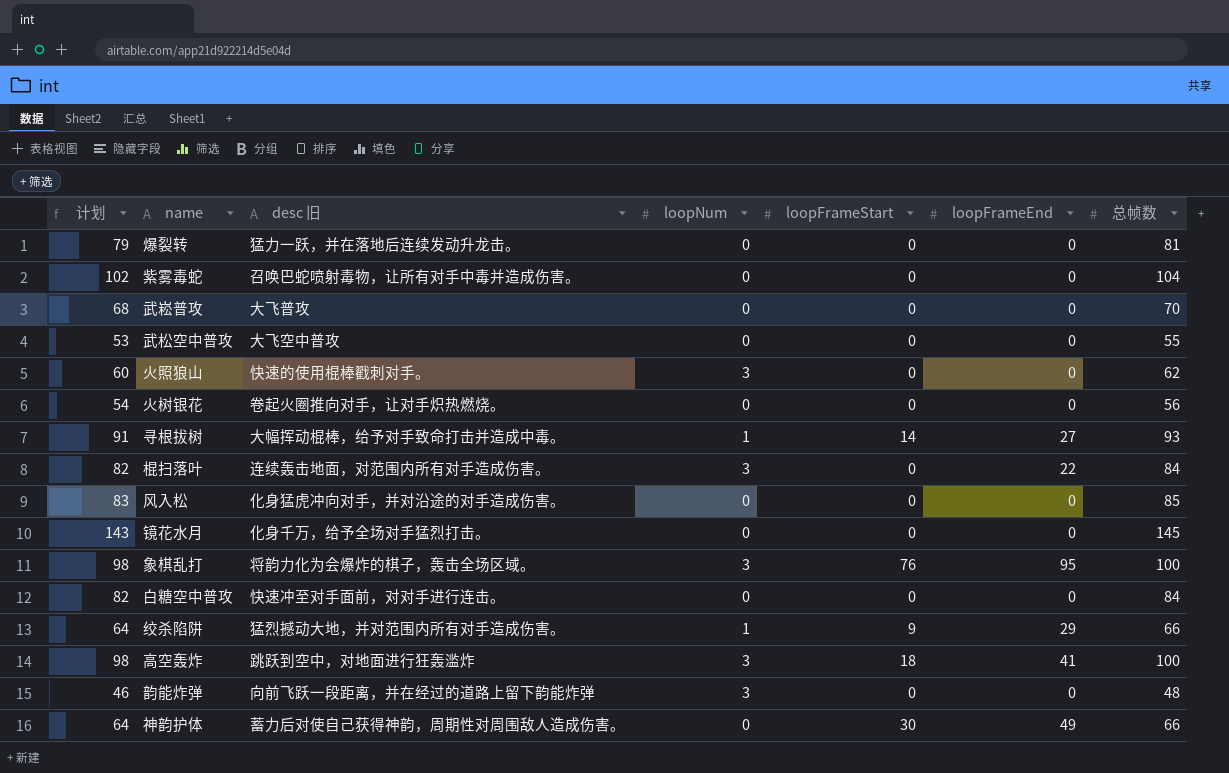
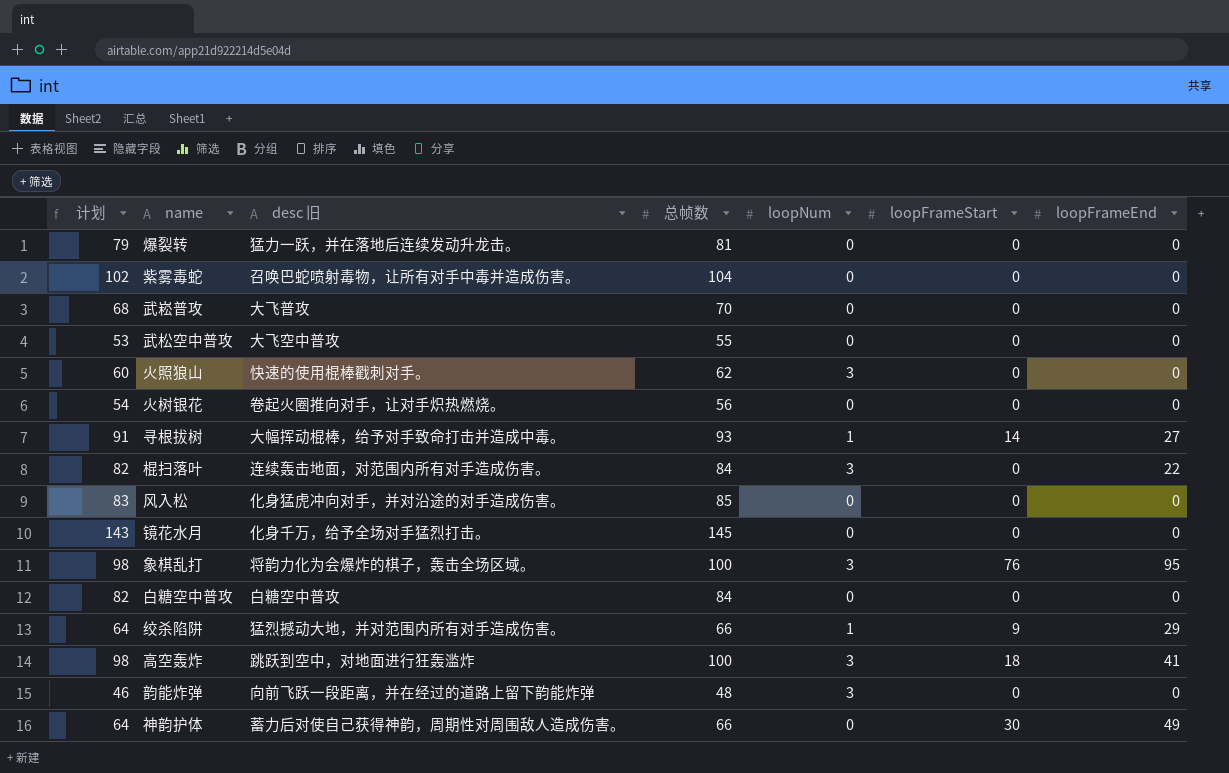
column 总帧数 | position: 7 -> 4
白糖空中普攻 | desc 旧: 快速冲至对手面前，对对手进行连击。 -> 白糖空中普攻

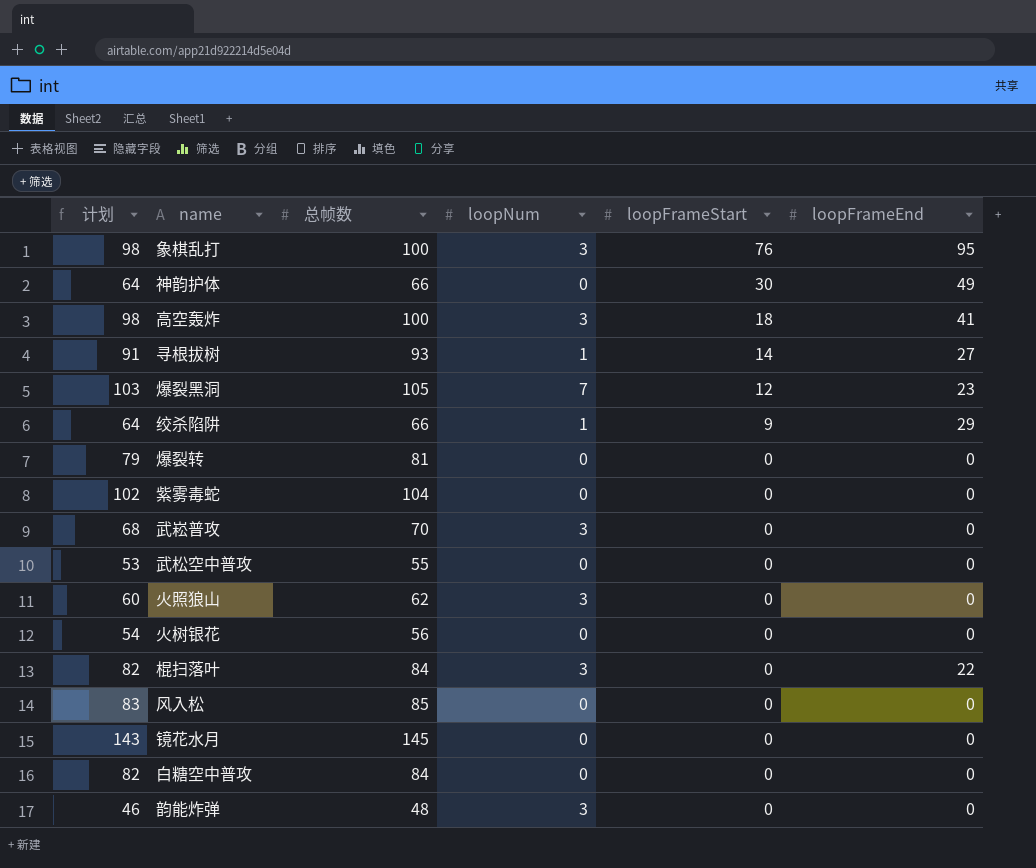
row order: none -> loopFrameStart descending
column desc 旧 | position: 3 -> none
row 爆裂黑洞: none -> 103 | 105 | 7 | 12 | 23
武崧普攻 | loopNum: 0 -> 3

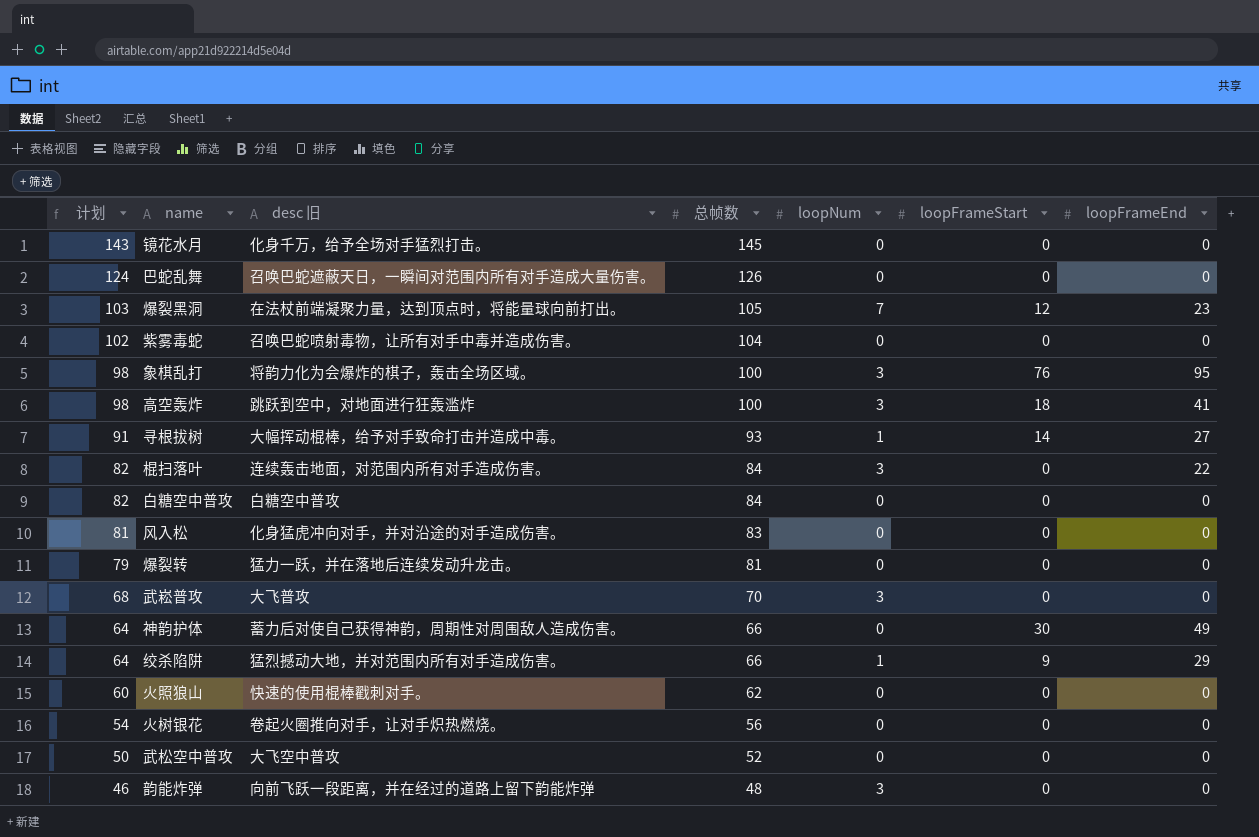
row order: loopFrameStart descending -> 计划 descending
column desc 旧 | position: none -> 3
row 巴蛇乱舞: none -> 124 | 召唤巴蛇遮蔽天日，一瞬间对范围内所有对手造成大量伤害。 | 126 | 0 | 0 | 0
风入松 | 计划: 83 -> 81
风入松 | 总帧数: 85 -> 83
火照狼山 | loopNum: 3 -> 0
武松空中普攻 | 计划: 53 -> 50
武松空中普攻 | 总帧数: 55 -> 52

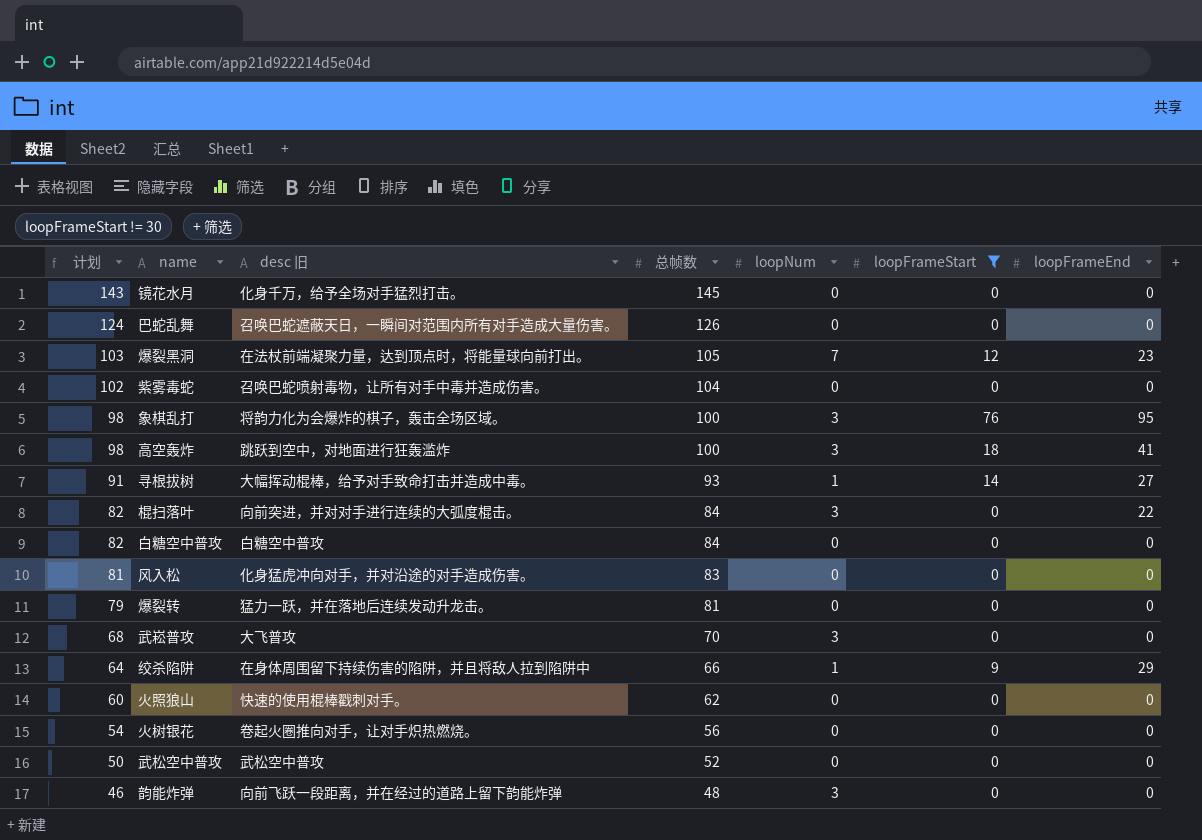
filter: none -> loopFrameStart != 30
棍扫落叶 | desc 旧: 连续轰击地面，对范围内所有对手造成伤害。 -> 向前突进，并对对手进行连续的大弧度棍击。
绞杀陷阱 | desc 旧: 猛烈撼动大地，并对范围内所有对手造成伤害。 -> 在身体周围留下持续伤害的陷阱，并且将敌人拉到陷阱中
武松空中普攻 | desc 旧: 大飞空中普攻 -> 武松空中普攻

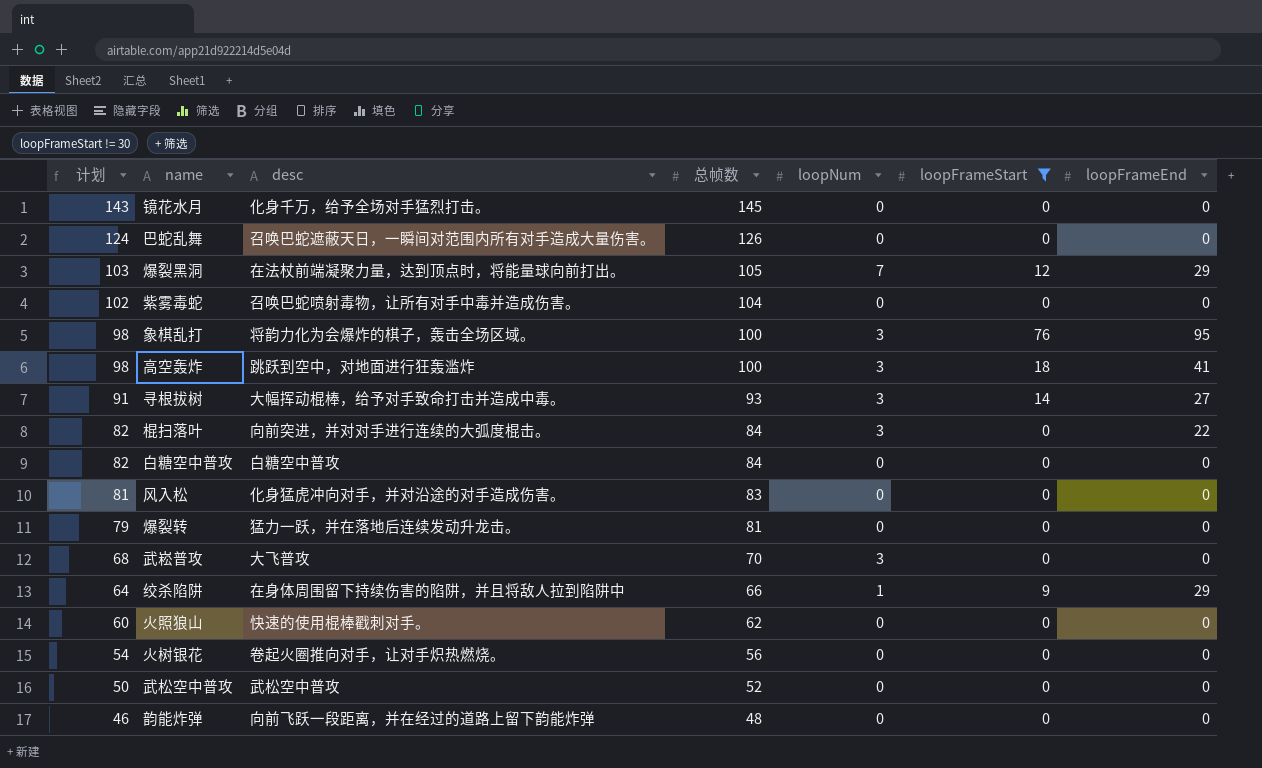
column name: desc 旧 -> desc
爆裂黑洞 | loopFrameEnd: 23 -> 29
寻根拔树 | loopNum: 1 -> 3
韵能炸弹 | loopNum: 3 -> 0

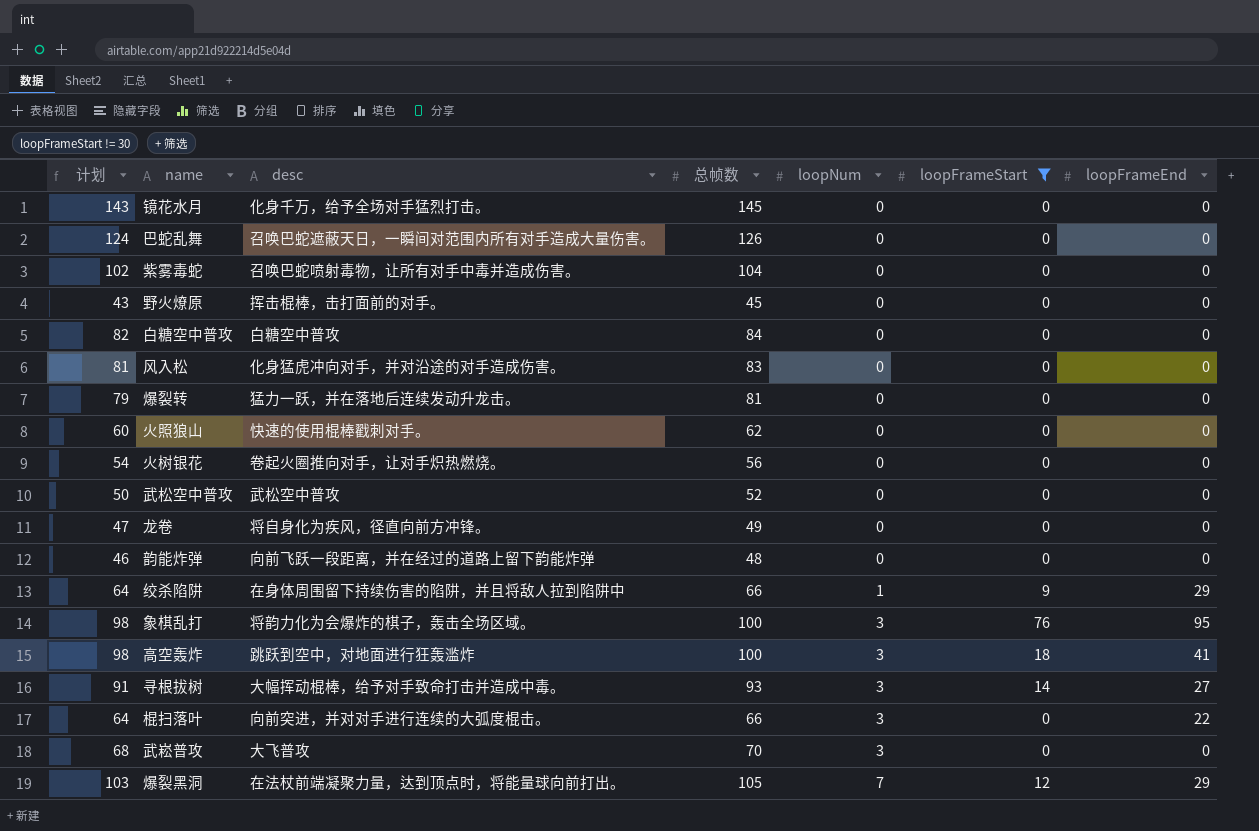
row order: 计划 descending -> loopNum ascending
row 野火燎原: none -> 43 | 挥击棍棒，击打面前的对手。 | 45 | 0 | 0 | 0
row 龙卷: none -> 47 | 将自身化为疾风，径直向前方冲锋。 | 49 | 0 | 0 | 0
棍扫落叶 | 计划: 82 -> 64
棍扫落叶 | 总帧数: 84 -> 66

